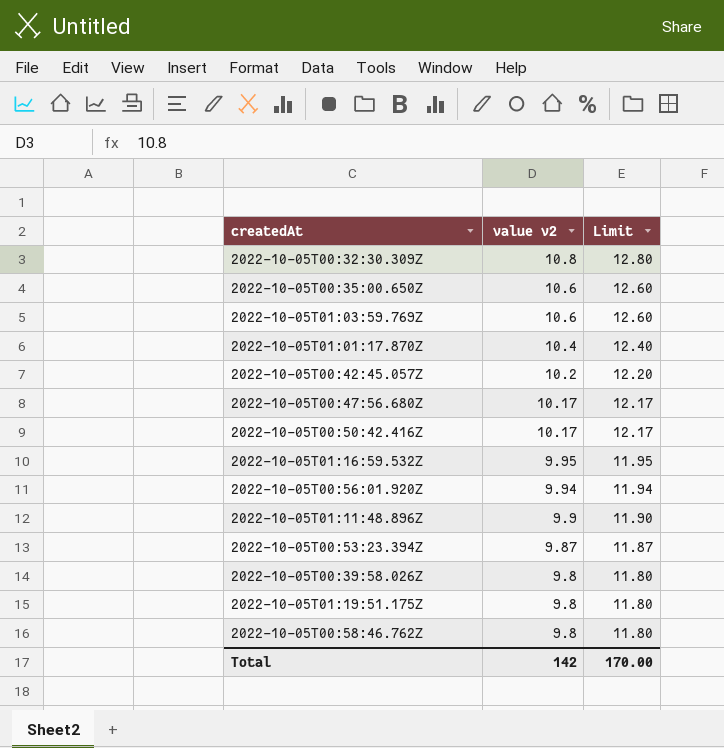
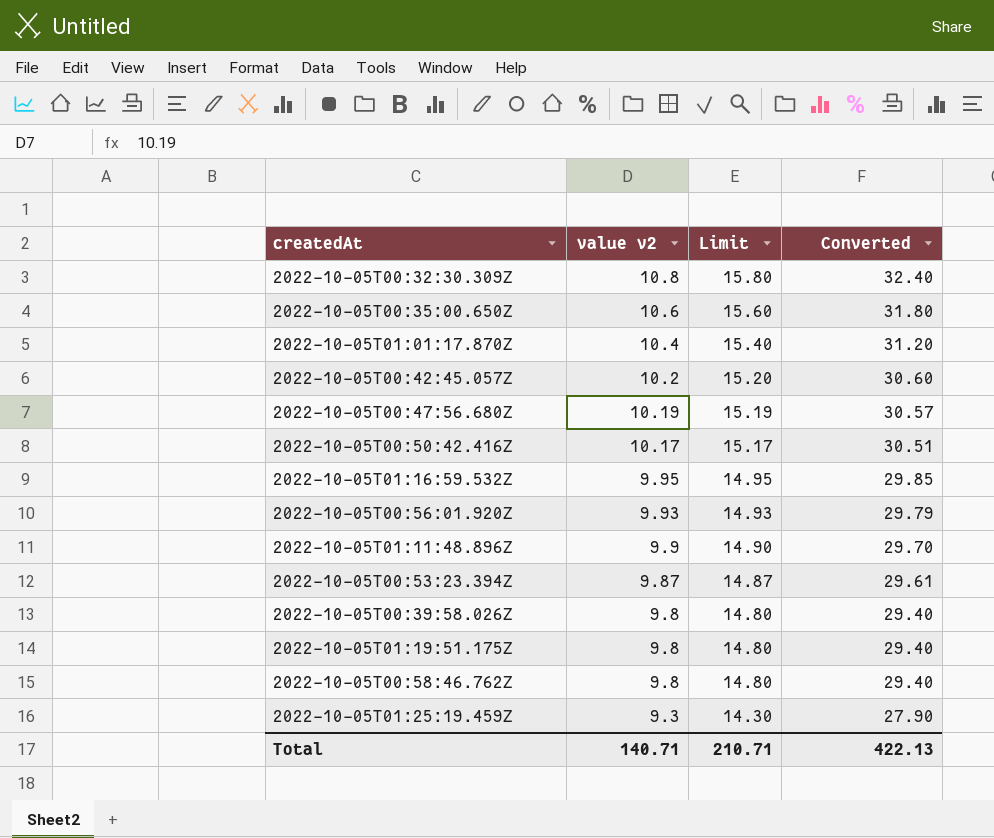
column Limit | formula: [value v2] + 2 -> [value v2] + 5
column Converted | formula: none -> [value v2] * 3
row 2022-10-05T01:03:59.769Z: 10.6 | 12.60 -> none
2022-10-05T00:47:56.680Z | value v2: 10.17 -> 10.19
2022-10-05T00:56:01.920Z | value v2: 9.94 -> 9.93
row 2022-10-05T01:25:19.459Z: none -> 9.3 | 14.30 | 27.90
Total | value v2: 142 -> 140.71
Total | Limit: 170.00 -> 210.71

